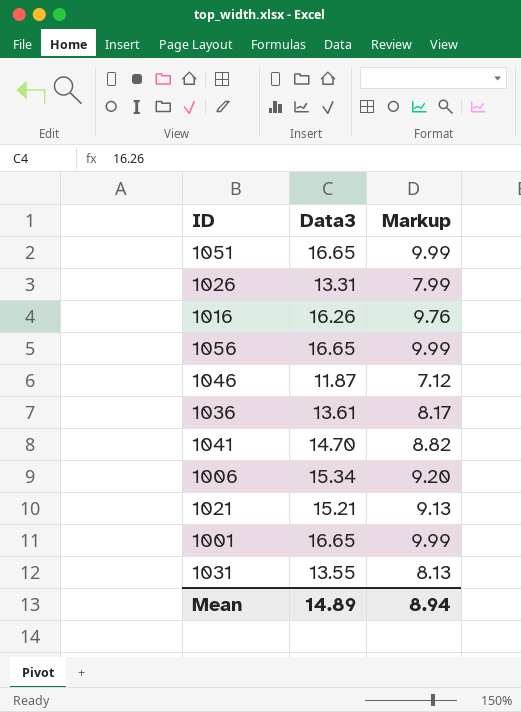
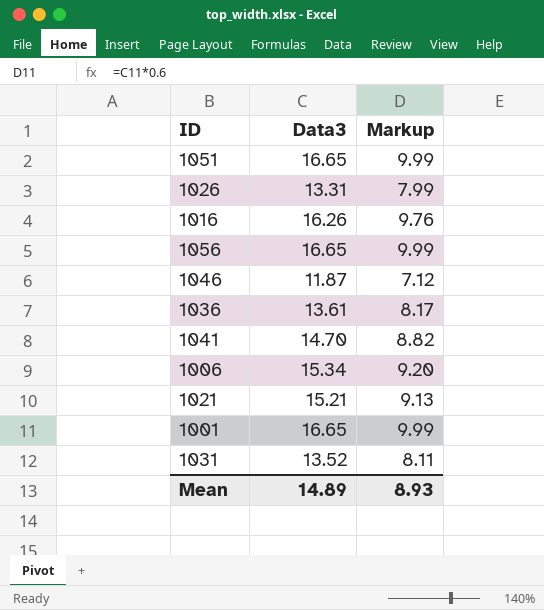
1031 | Data3: 13.55 -> 13.52
1031 | Markup: 8.13 -> 8.11
Mean | Markup: 8.94 -> 8.93

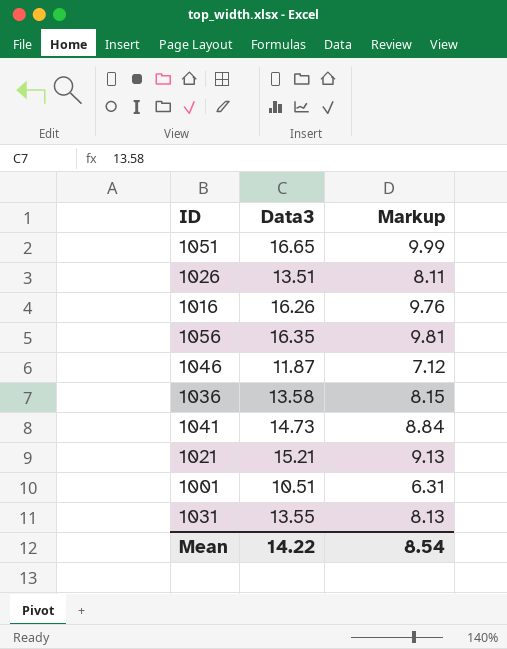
row 1006: 15.34 | 9.20 -> none
1026 | Data3: 13.31 -> 13.51
1026 | Markup: 7.99 -> 8.11
1056 | Data3: 16.65 -> 16.35
1056 | Markup: 9.99 -> 9.81
1036 | Data3: 13.61 -> 13.58
1036 | Markup: 8.17 -> 8.15
1041 | Data3: 14.70 -> 14.73
1041 | Markup: 8.82 -> 8.84
1001 | Data3: 16.65 -> 10.51
1001 | Markup: 9.99 -> 6.31
1031 | Data3: 13.52 -> 13.55
1031 | Markup: 8.11 -> 8.13
Mean | Data3: 14.89 -> 14.22
Mean | Markup: 8.93 -> 8.54

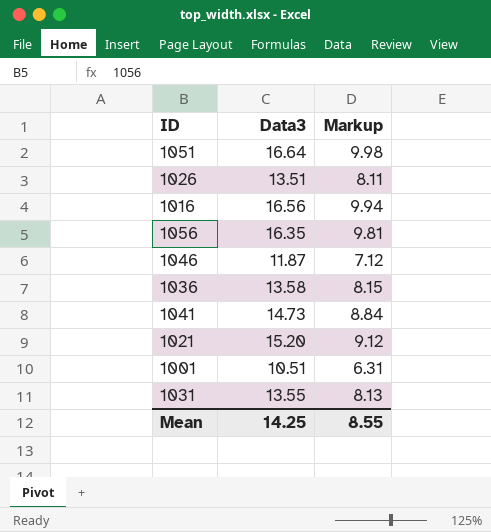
1051 | Data3: 16.65 -> 16.64
1051 | Markup: 9.99 -> 9.98
1016 | Data3: 16.26 -> 16.56
1016 | Markup: 9.76 -> 9.94
1021 | Data3: 15.21 -> 15.20
1021 | Markup: 9.13 -> 9.12
Mean | Data3: 14.22 -> 14.25
Mean | Markup: 8.54 -> 8.55

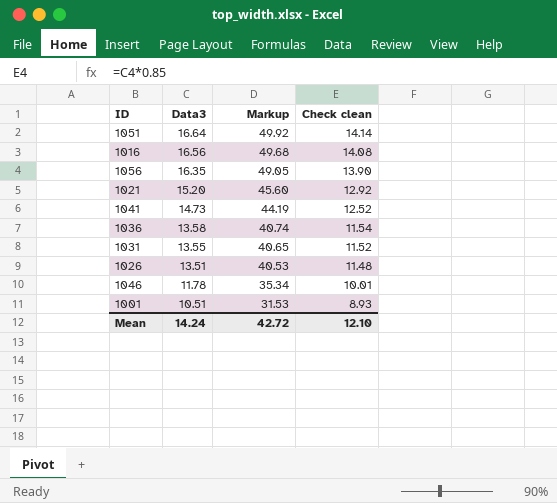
row order: none -> Data3 descending
column Markup | formula: [Data3] * 0.6 -> [Data3] * 3
column Check clean | formula: none -> [Data3] * 0.85
1046 | Data3: 11.87 -> 11.78
Mean | Data3: 14.25 -> 14.24
Mean | Markup: 8.55 -> 42.72

